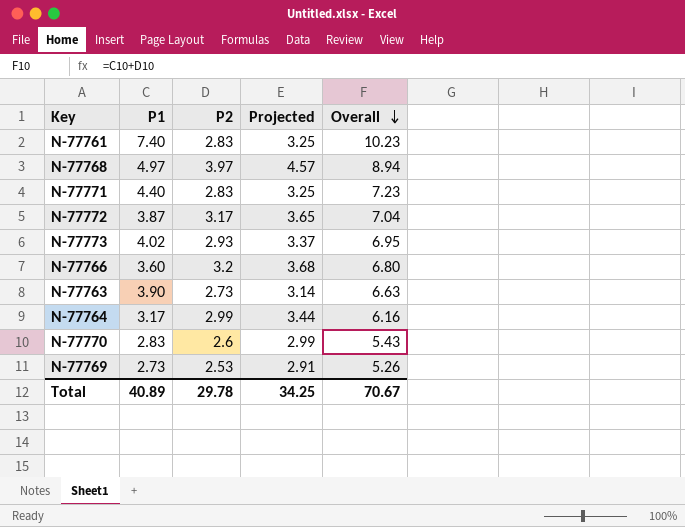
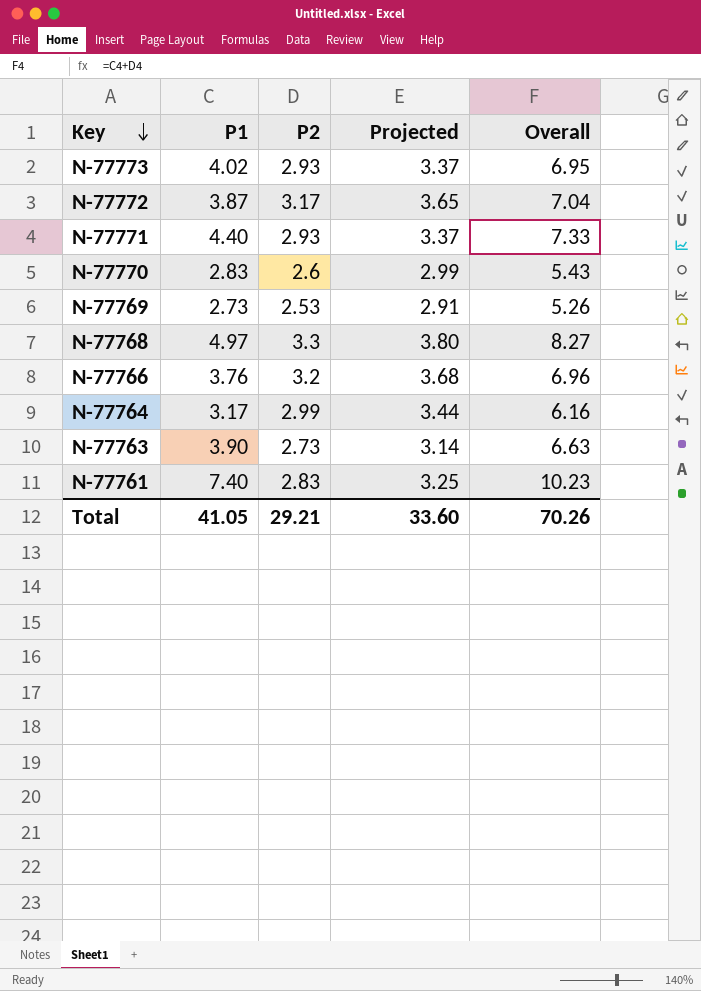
row order: Overall descending -> Key descending
N-77771 | P2: 2.83 -> 2.93
N-77771 | Projected: 3.25 -> 3.37
N-77771 | Overall: 7.23 -> 7.33
N-77768 | P2: 3.97 -> 3.3
N-77768 | Projected: 4.57 -> 3.80
N-77768 | Overall: 8.94 -> 8.27
N-77766 | P1: 3.60 -> 3.76
N-77766 | Overall: 6.80 -> 6.96
Total | P1: 40.89 -> 41.05
Total | P2: 29.78 -> 29.21
Total | Projected: 34.25 -> 33.60
Total | Overall: 70.67 -> 70.26

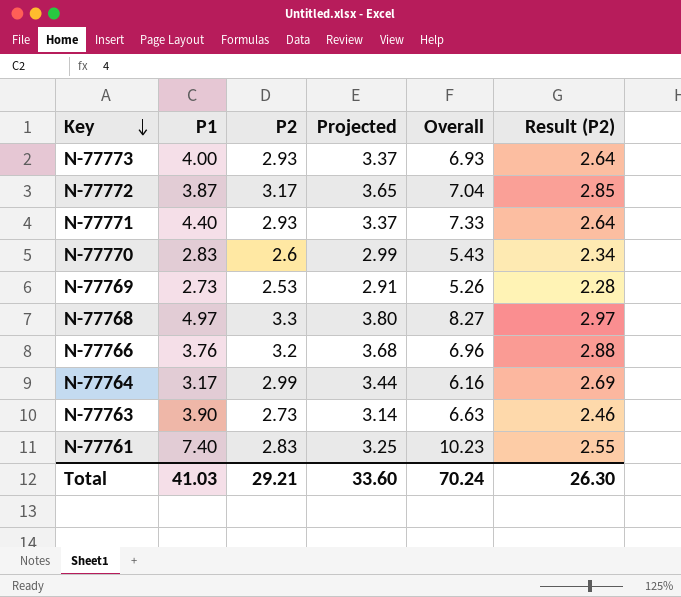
column Result (P2) | formula: none -> [P2] * 0.9
N-77773 | P1: 4.02 -> 4.00
N-77773 | Overall: 6.95 -> 6.93
Total | P1: 41.05 -> 41.03
Total | Overall: 70.26 -> 70.24

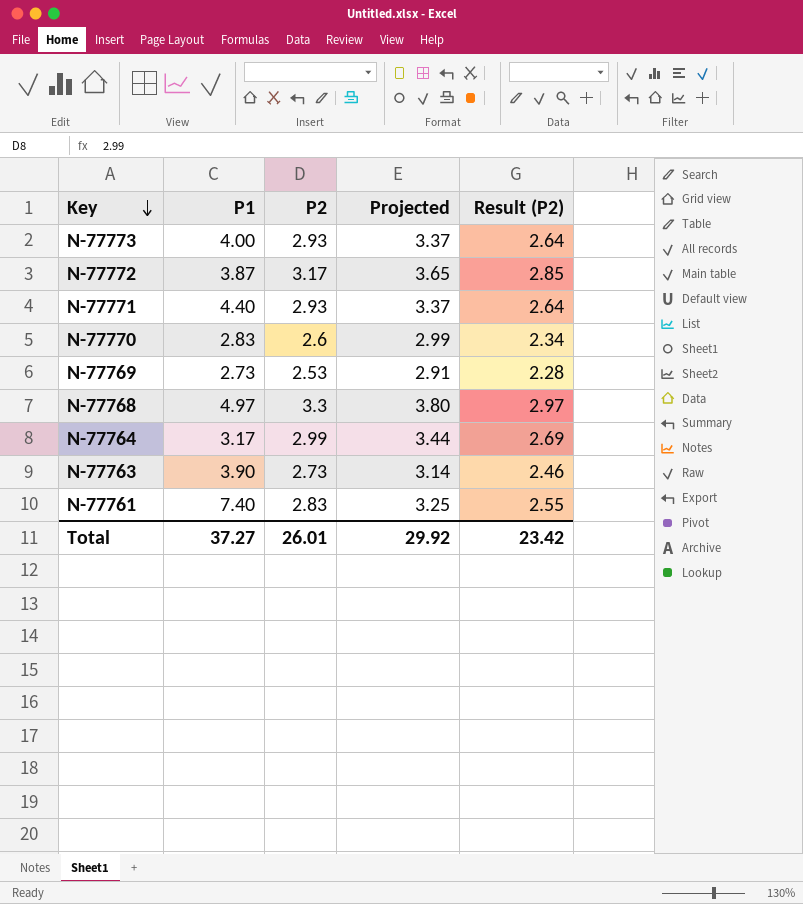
column Overall | formula: [P1] + [P2] -> none
row N-77766: 3.76 | 3.2 | 3.68 | 6.96 | 2.88 -> none
Total | P1: 41.03 -> 37.27
Total | P2: 29.21 -> 26.01
Total | Projected: 33.60 -> 29.92
Total | Result (P2): 26.30 -> 23.42

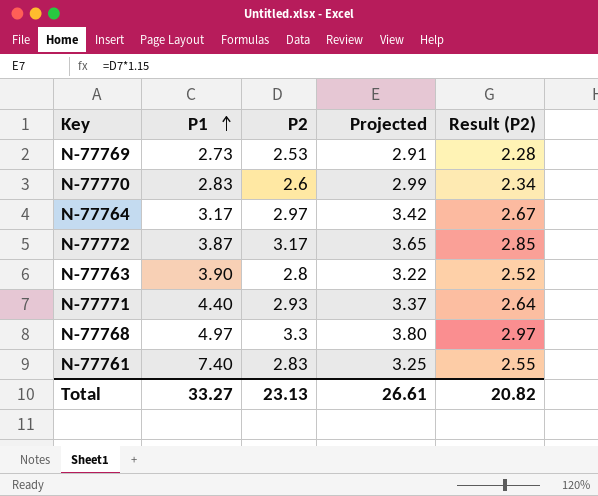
row order: Key descending -> P1 ascending
row N-77773: 4.00 | 2.93 | 3.37 | 2.64 -> none
N-77764 | P2: 2.99 -> 2.97
N-77764 | Projected: 3.44 -> 3.42
N-77764 | Result (P2): 2.69 -> 2.67
N-77763 | P2: 2.73 -> 2.8
N-77763 | Projected: 3.14 -> 3.22
N-77763 | Result (P2): 2.46 -> 2.52
Total | P1: 37.27 -> 33.27
Total | P2: 26.01 -> 23.13
Total | Projected: 29.92 -> 26.61
Total | Result (P2): 23.42 -> 20.82

